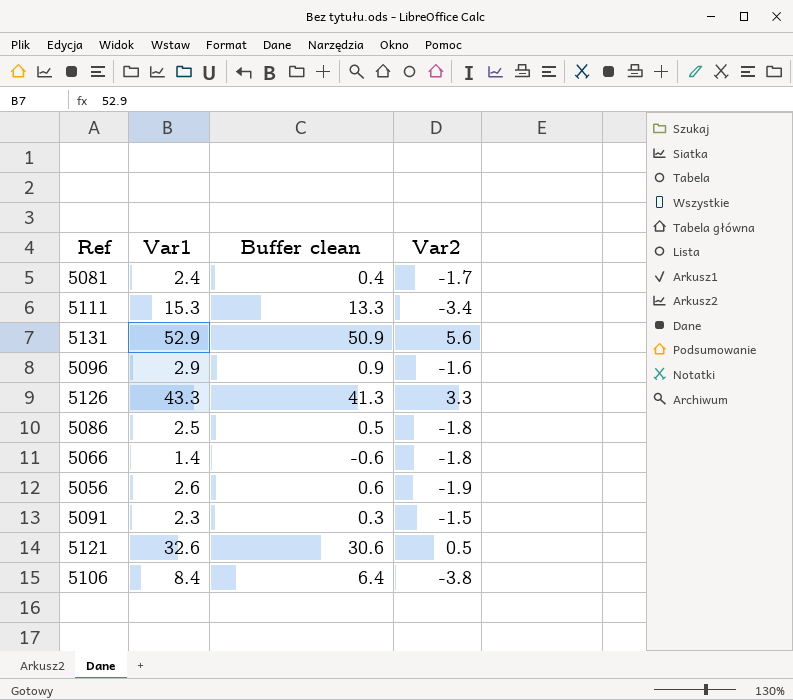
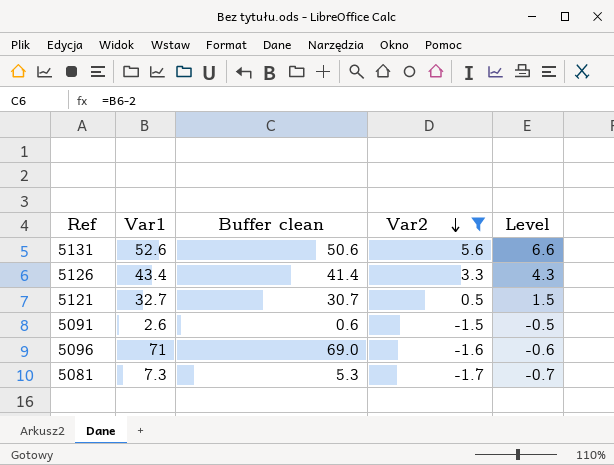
filter: none -> Var2 >= -1.7
row order: none -> Var2 descending
column Level | formula: none -> [Var2] + 1
5131 | Var1: 52.9 -> 52.6
5131 | Buffer clean: 50.9 -> 50.6
5126 | Var1: 43.3 -> 43.4
5126 | Buffer clean: 41.3 -> 41.4
5121 | Var1: 32.6 -> 32.7
5121 | Buffer clean: 30.6 -> 30.7
5091 | Var1: 2.3 -> 2.6
5091 | Buffer clean: 0.3 -> 0.6
5096 | Var1: 2.9 -> 71
5096 | Buffer clean: 0.9 -> 69.0
5081 | Var1: 2.4 -> 7.3
5081 | Buffer clean: 0.4 -> 5.3

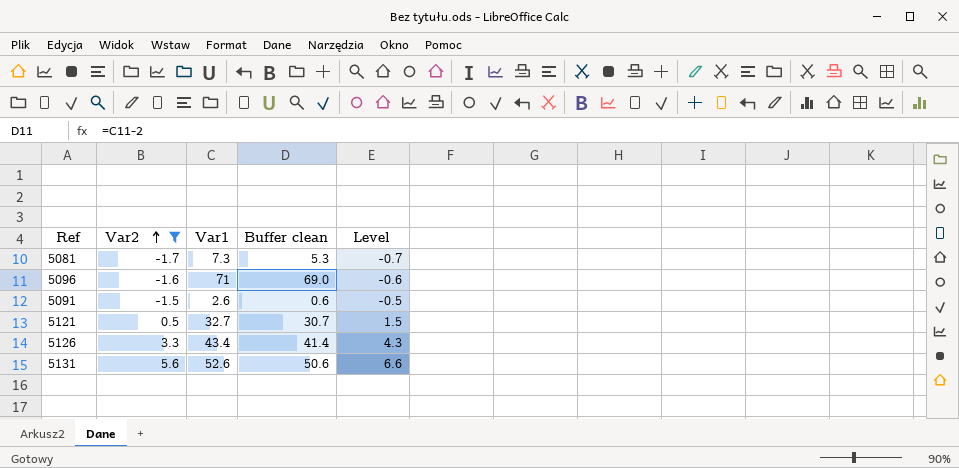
row order: Var2 descending -> Var2 ascending
column Var2 | position: 4 -> 2

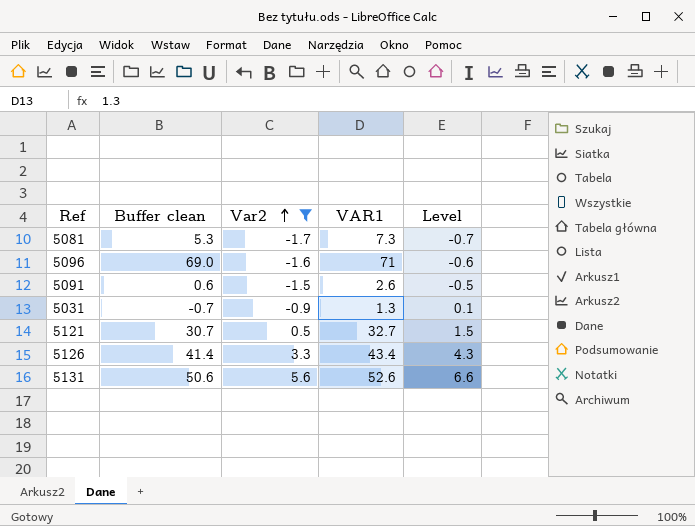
column Buffer clean | position: 4 -> 2
column name: Var1 -> VAR1
row 5031: none -> -0.7 | -0.9 | 1.3 | 0.1

